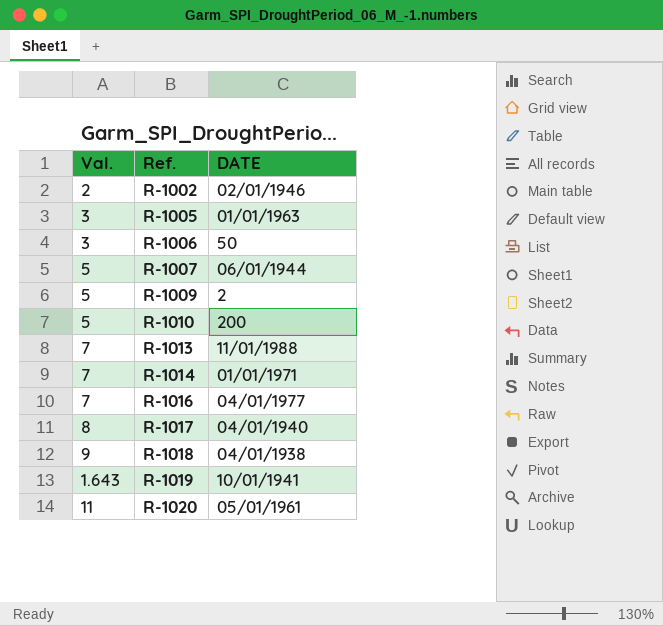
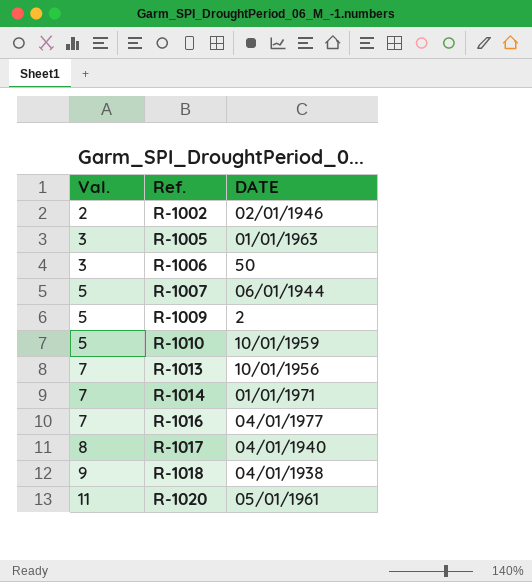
row R-1019: 1.643 | 10/01/1941 -> none
R-1010 | DATE: 200 -> 10/01/1959
R-1013 | DATE: 11/01/1988 -> 10/01/1956

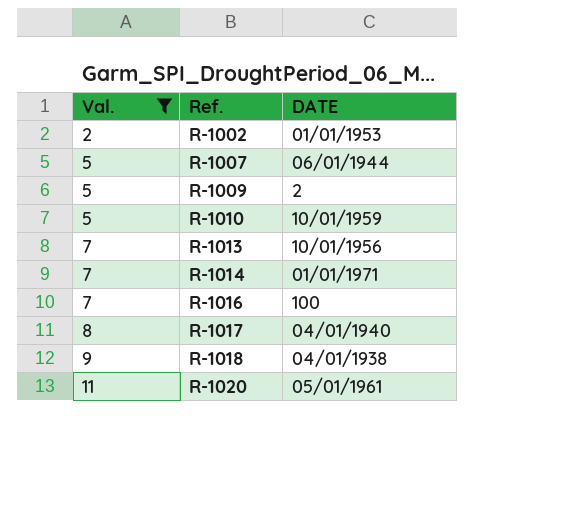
filter: none -> Val. != 3
R-1002 | DATE: 02/01/1946 -> 01/01/1953
R-1016 | DATE: 04/01/1977 -> 100

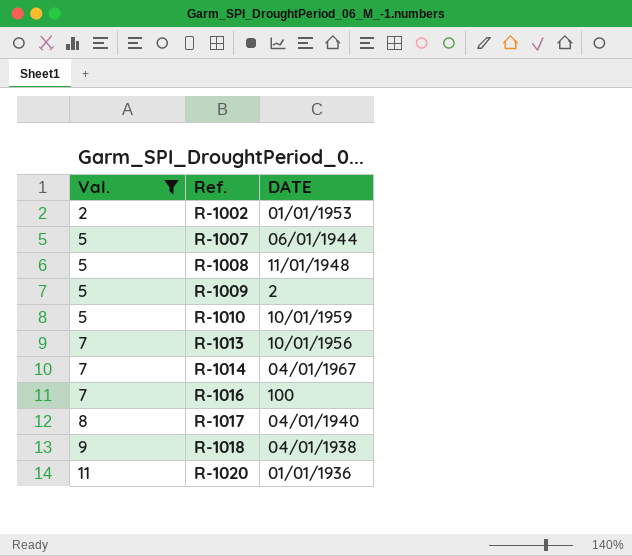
row R-1008: none -> 5 | 11/01/1948
R-1014 | DATE: 01/01/1971 -> 04/01/1967
R-1020 | DATE: 05/01/1961 -> 01/01/1936

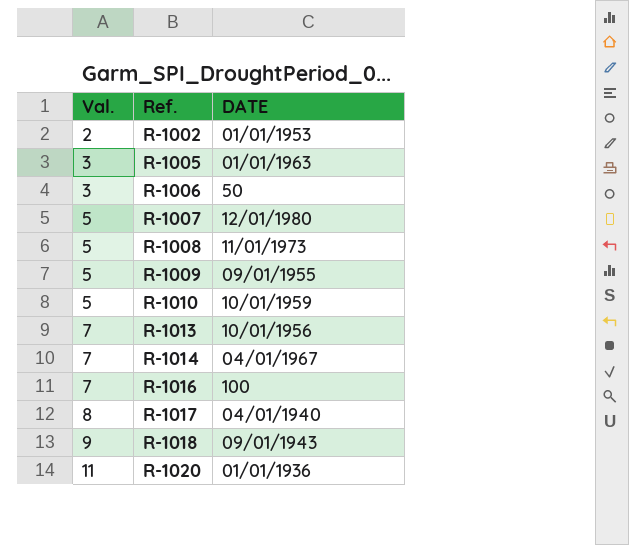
filter: Val. != 3 -> none
R-1007 | DATE: 06/01/1944 -> 12/01/1980
R-1008 | DATE: 11/01/1948 -> 11/01/1973
R-1009 | DATE: 2 -> 09/01/1955
R-1018 | DATE: 04/01/1938 -> 09/01/1943

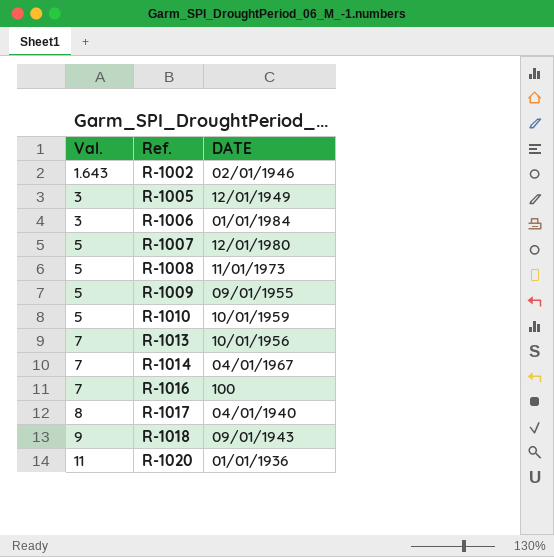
R-1002 | Val.: 2 -> 1.643
R-1002 | DATE: 01/01/1953 -> 02/01/1946
R-1005 | DATE: 01/01/1963 -> 12/01/1949
R-1006 | DATE: 50 -> 01/01/1984

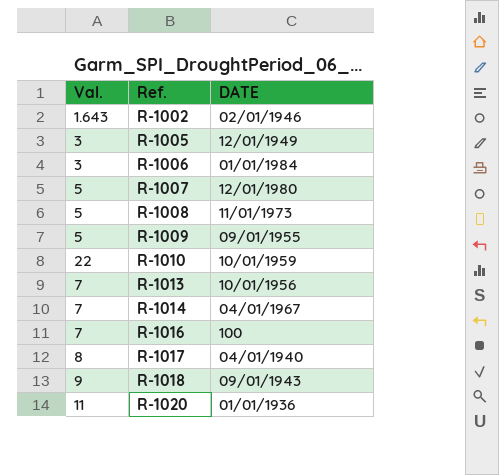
R-1010 | Val.: 5 -> 22

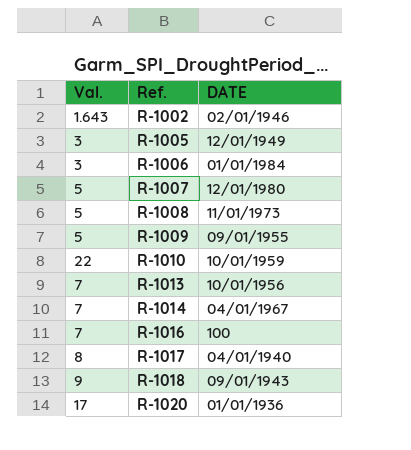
R-1020 | Val.: 11 -> 17

